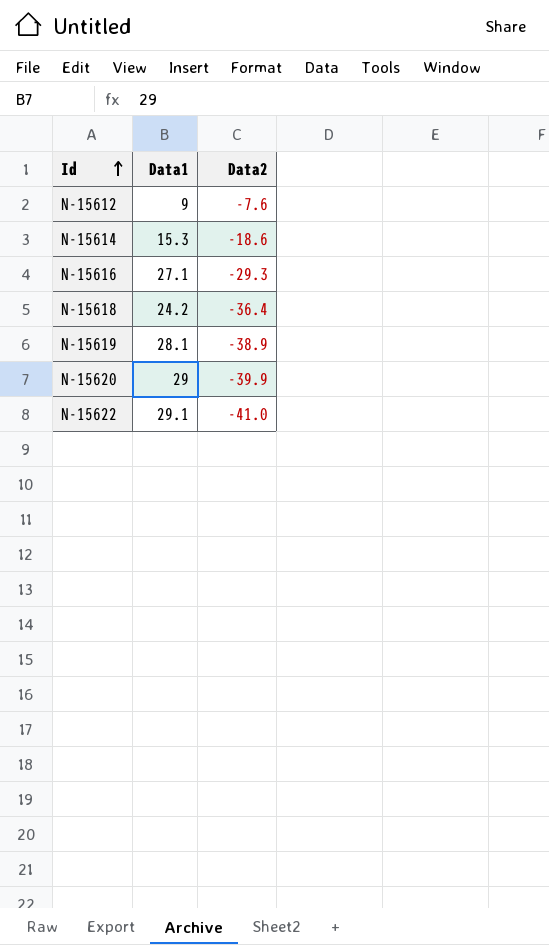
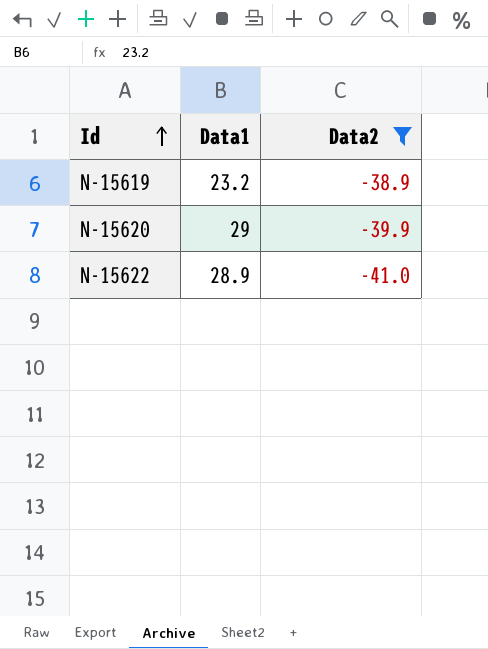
filter: none -> Data2 <= -38.9
N-15619 | Data1: 28.1 -> 23.2
N-15622 | Data1: 29.1 -> 28.9

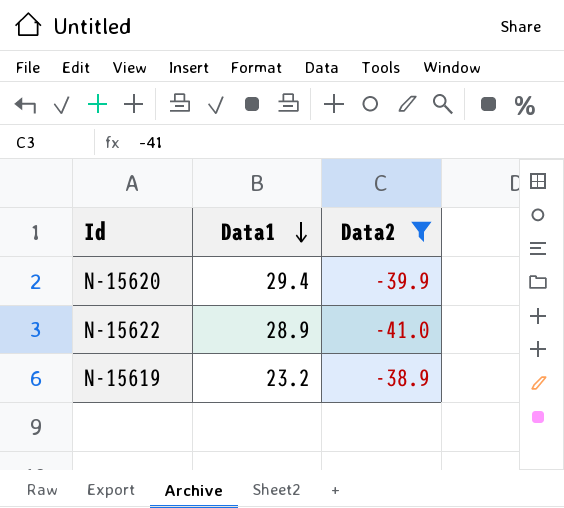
row order: Id ascending -> Data1 descending
N-15620 | Data1: 29 -> 29.4

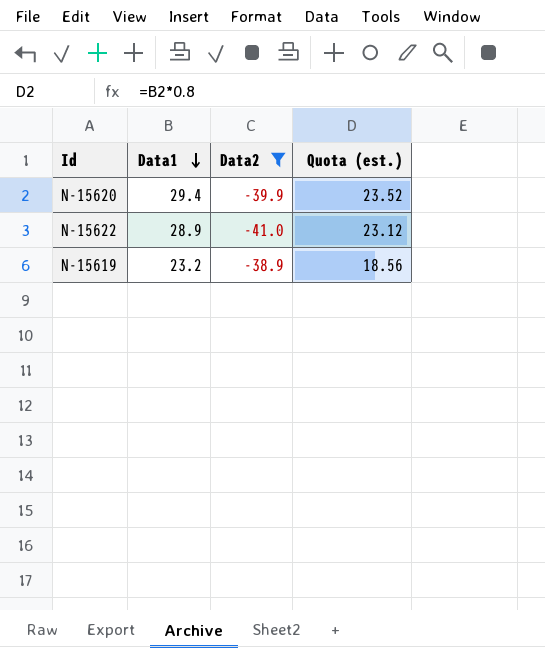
column Quota (est.) | formula: none -> [Data1] * 0.8

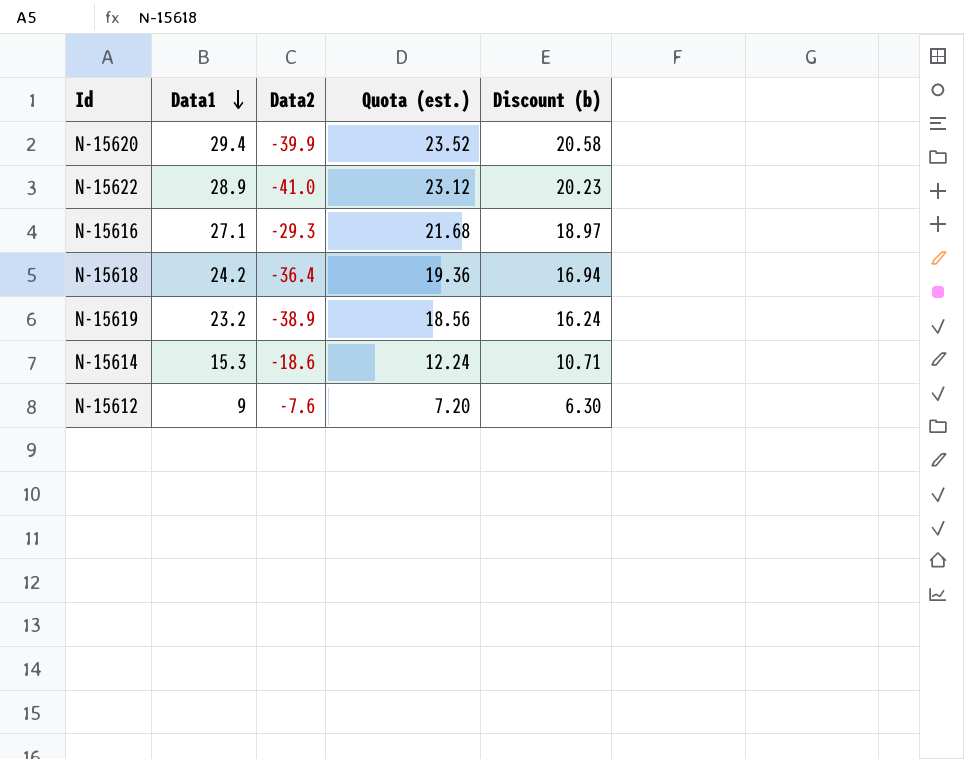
filter: Data2 <= -38.9 -> none
column Discount (b) | formula: none -> [Data1] * 0.7

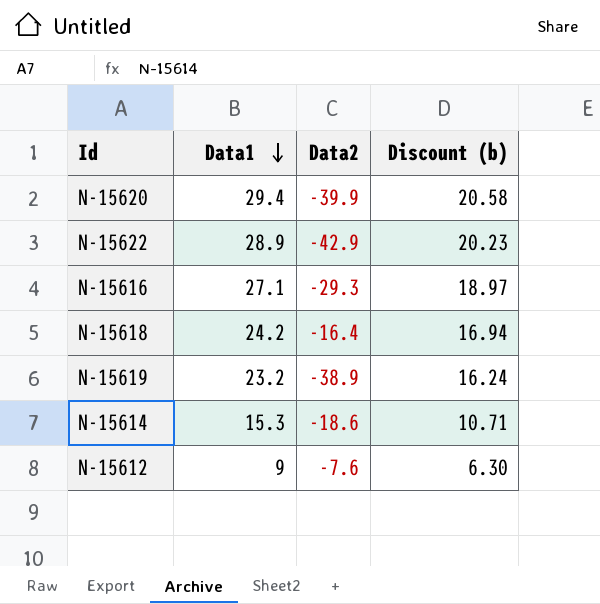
column Quota (est.) | formula: [Data1] * 0.8 -> none
N-15622 | Data2: -41.0 -> -42.9
N-15618 | Data2: -36.4 -> -16.4

